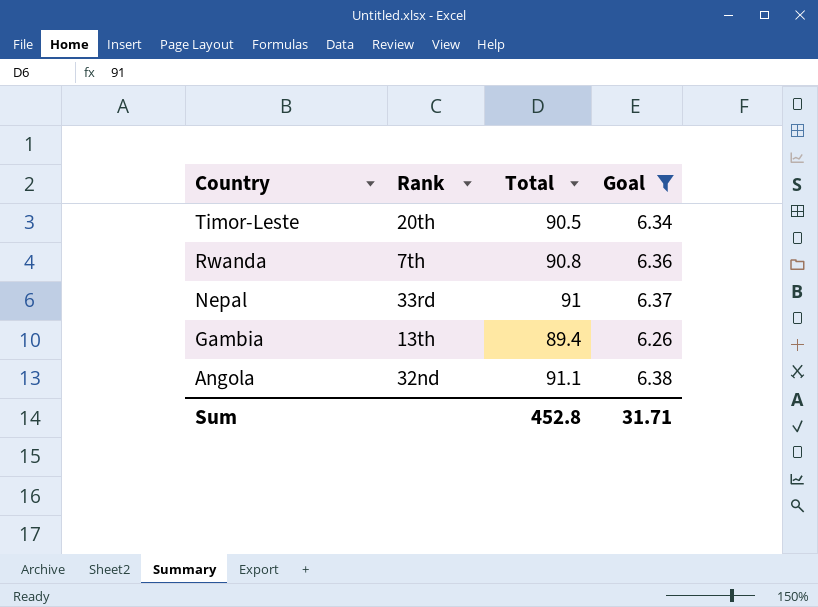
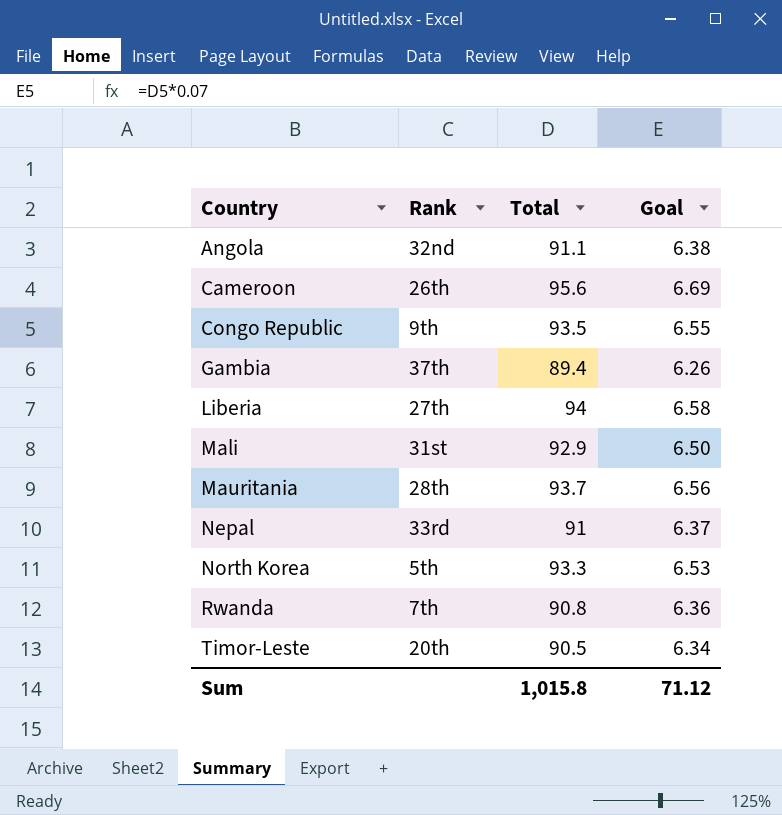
filter: Goal <= 6.38 -> none
row order: Country descending -> Country ascending
Gambia | Rank: 13th -> 37th
Sum | Total: 452.8 -> 1,015.8
Sum | Goal: 31.71 -> 71.12

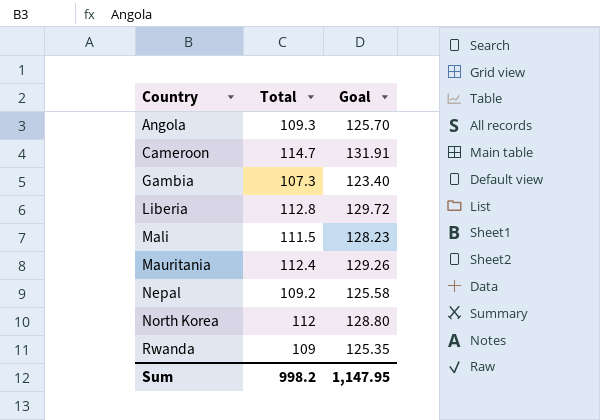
column Rank | position: 2 -> none
column Goal | formula: [Total] * 0.07 -> [Total] * 1.15
row Congo Republic: 9th | 93.5 | 6.55 -> none
row Timor-Leste: 20th | 90.5 | 6.34 -> none
Angola | Total: 91.1 -> 109.3
Cameroon | Total: 95.6 -> 114.7
Gambia | Total: 89.4 -> 107.3
Liberia | Total: 94 -> 112.8
Mali | Total: 92.9 -> 111.5
Mauritania | Total: 93.7 -> 112.4
Nepal | Total: 91 -> 109.2
North Korea | Total: 93.3 -> 112
Rwanda | Total: 90.8 -> 109
Sum | Total: 1,015.8 -> 998.2
Sum | Goal: 71.12 -> 1,147.95

